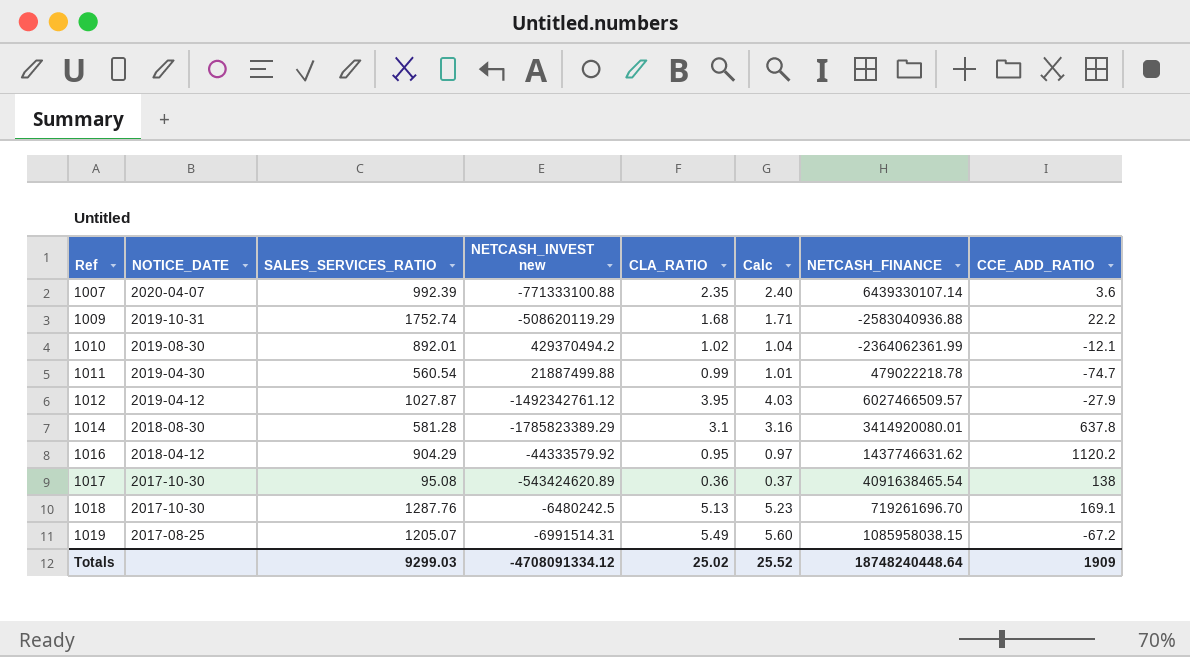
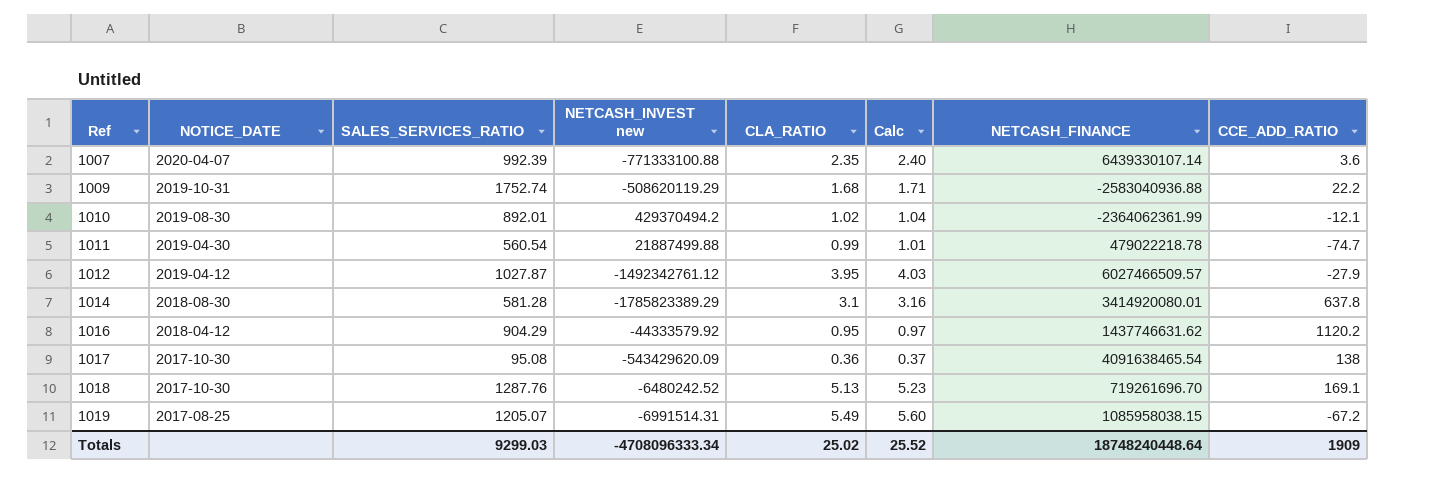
1017 | NETCASH_INVEST new: -543424620.89 -> -543429620.09
1018 | NETCASH_INVEST new: -6480242.5 -> -6480242.52
Totals | NETCASH_INVEST new: -4708091334.12 -> -4708096333.34

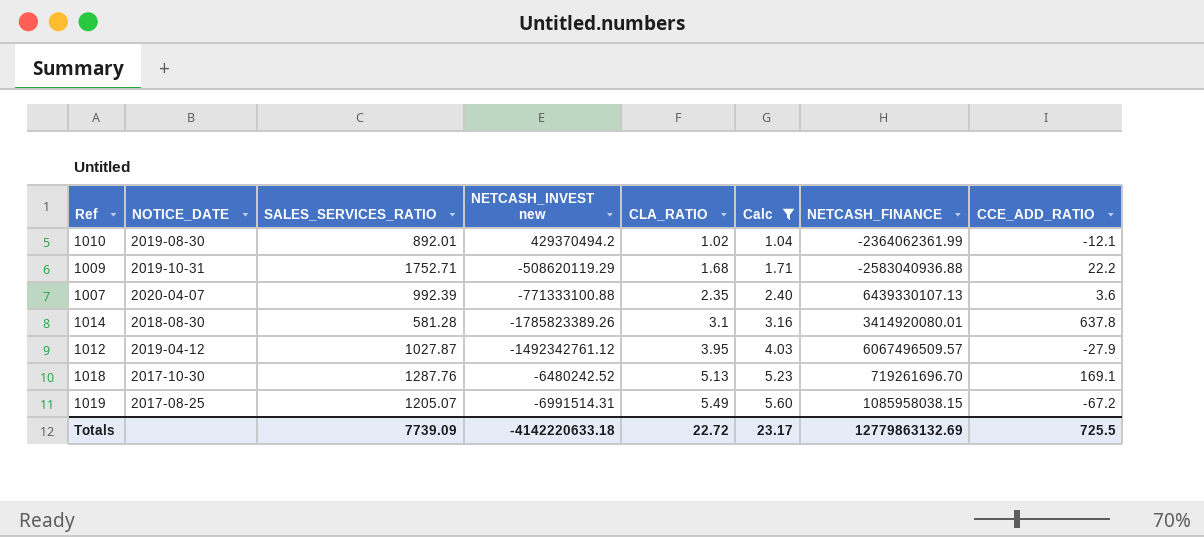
filter: none -> Calc >= 1.04
row order: Ref ascending -> CLA_RATIO ascending
1009 | SALES_SERVICES_RATIO: 1752.74 -> 1752.71
1007 | NETCASH_FINANCE: 6439330107.14 -> 6439330107.13
1014 | NETCASH_INVEST new: -1785823389.29 -> -1785823389.26
1012 | NETCASH_FINANCE: 6027466509.57 -> 6067496509.57
Totals | SALES_SERVICES_RATIO: 9299.03 -> 7739.09
Totals | NETCASH_INVEST new: -4708096333.34 -> -4142220633.18
Totals | CLA_RATIO: 25.02 -> 22.72
Totals | Calc: 25.52 -> 23.17
Totals | NETCASH_FINANCE: 18748240448.64 -> 12779863132.69
Totals | CCE_ADD_RATIO: 1909 -> 725.5

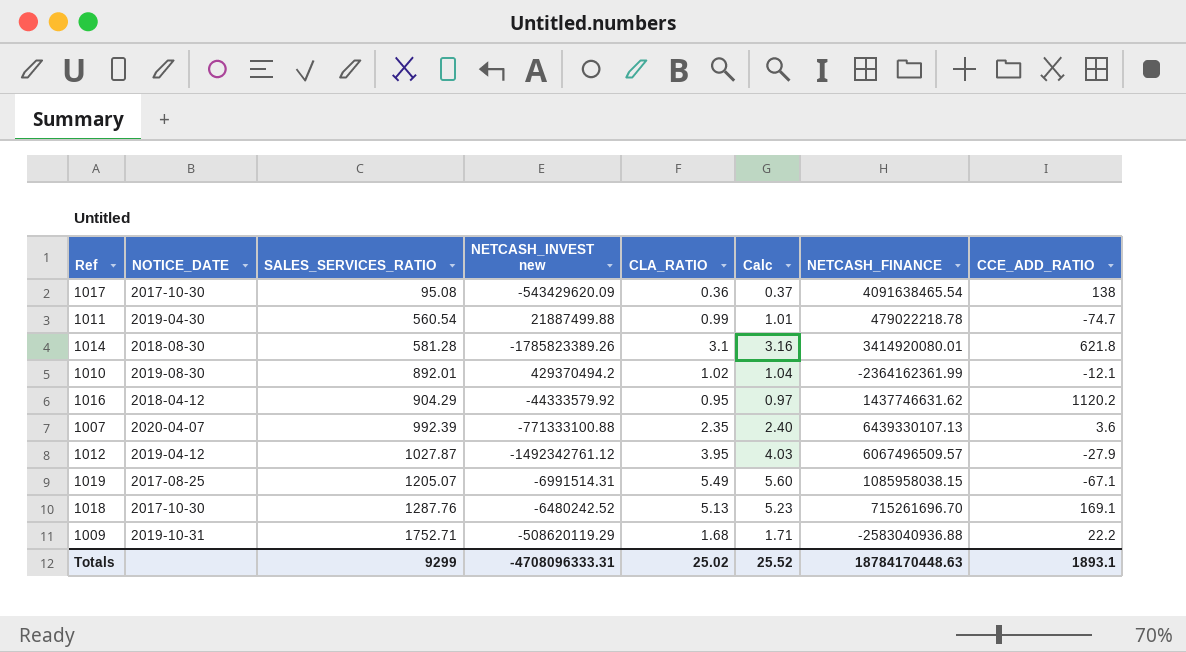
filter: Calc >= 1.04 -> none
row order: CLA_RATIO ascending -> SALES_SERVICES_RATIO ascending
1014 | CCE_ADD_RATIO: 637.8 -> 621.8
1010 | NETCASH_FINANCE: -2364062361.99 -> -2364162361.99
1019 | CCE_ADD_RATIO: -67.2 -> -67.1
1018 | NETCASH_FINANCE: 719261696.70 -> 715261696.70
Totals | SALES_SERVICES_RATIO: 7739.09 -> 9299
Totals | NETCASH_INVEST new: -4142220633.18 -> -4708096333.31
Totals | CLA_RATIO: 22.72 -> 25.02
Totals | Calc: 23.17 -> 25.52
Totals | NETCASH_FINANCE: 12779863132.69 -> 18784170448.63
Totals | CCE_ADD_RATIO: 725.5 -> 1893.1

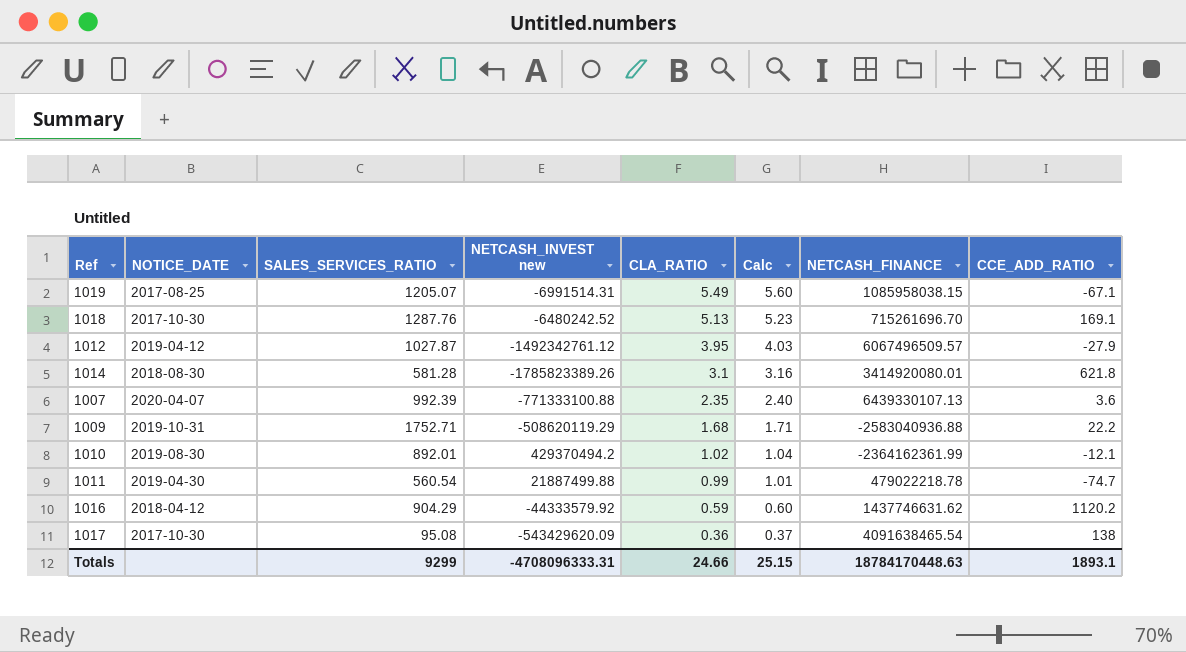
row order: SALES_SERVICES_RATIO ascending -> CLA_RATIO descending
1016 | CLA_RATIO: 0.95 -> 0.59
1016 | Calc: 0.97 -> 0.60
Totals | CLA_RATIO: 25.02 -> 24.66
Totals | Calc: 25.52 -> 25.15

